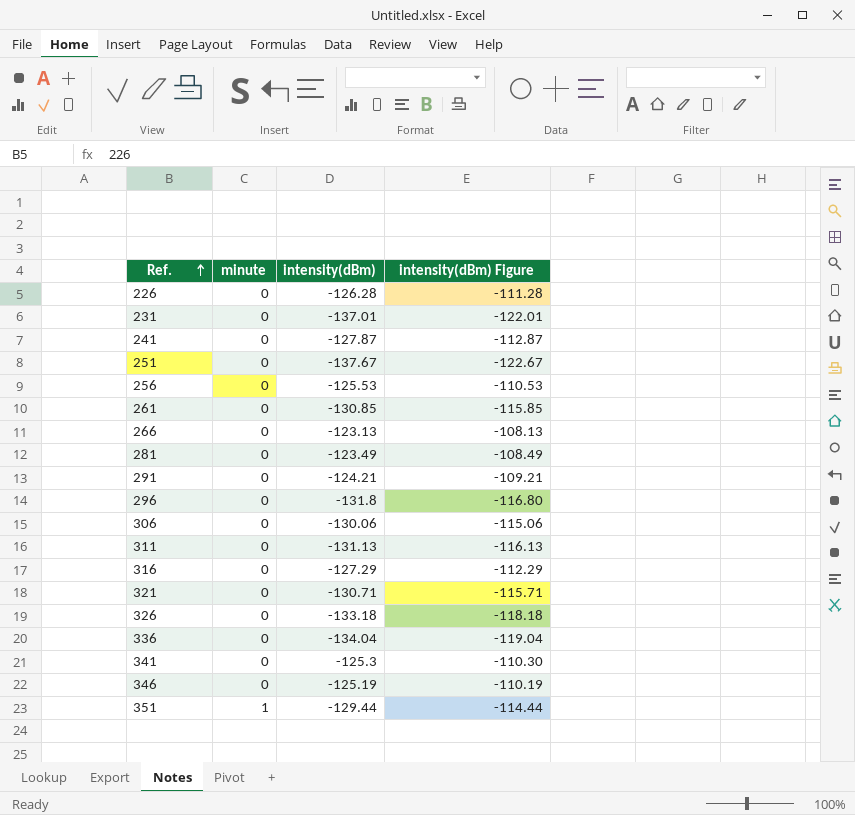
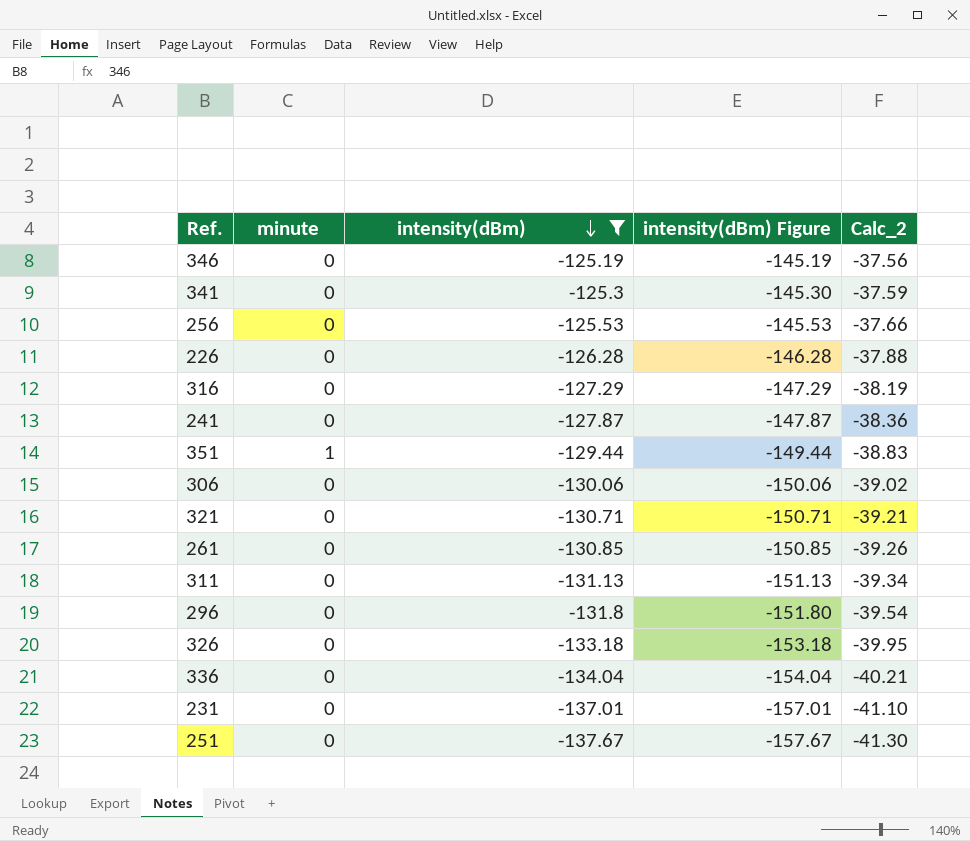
filter: none -> intensity(dBm) <= -125.19
row order: Ref. ascending -> intensity(dBm) descending
column intensity(dBm) Figure | formula: [intensity(dBm)] + 15 -> [intensity(dBm)] - 20
column Calc_2 | formula: none -> [intensity(dBm)] * 0.3

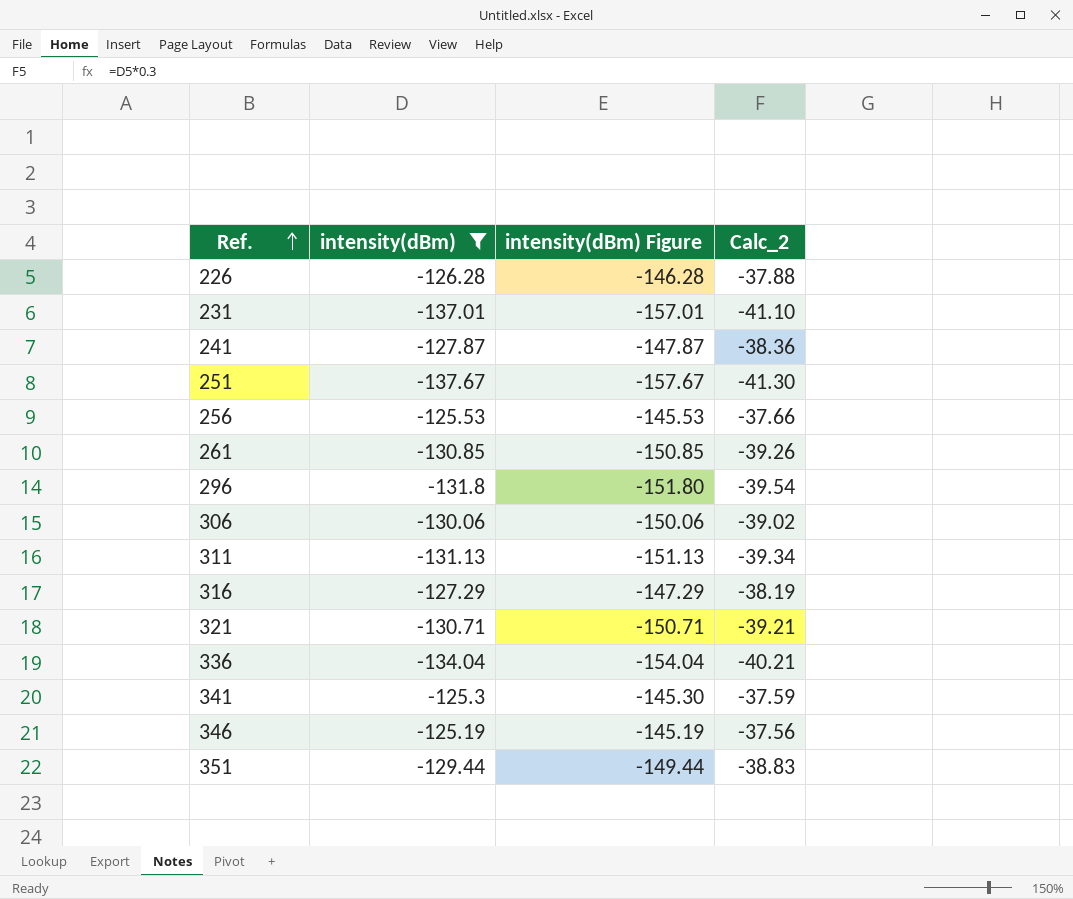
row order: intensity(dBm) descending -> Ref. ascending
column minute | position: 2 -> none
row 326: 0 | -133.18 | -153.18 | -39.95 -> none

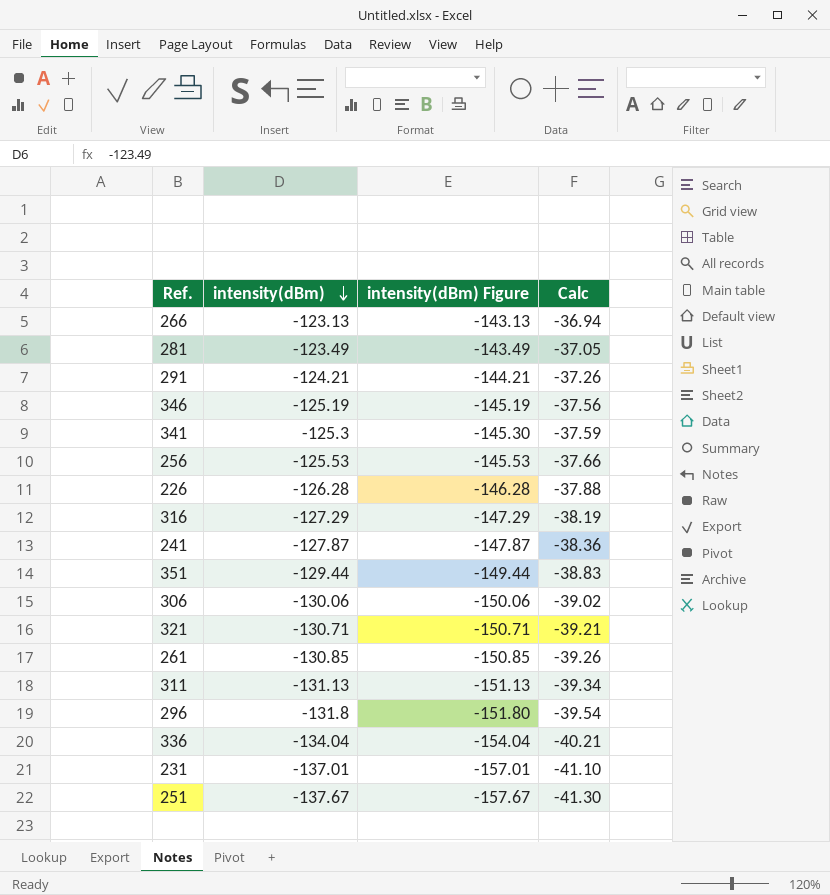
filter: intensity(dBm) <= -125.19 -> none
row order: Ref. ascending -> intensity(dBm) descending
column name: Calc_2 -> Calc

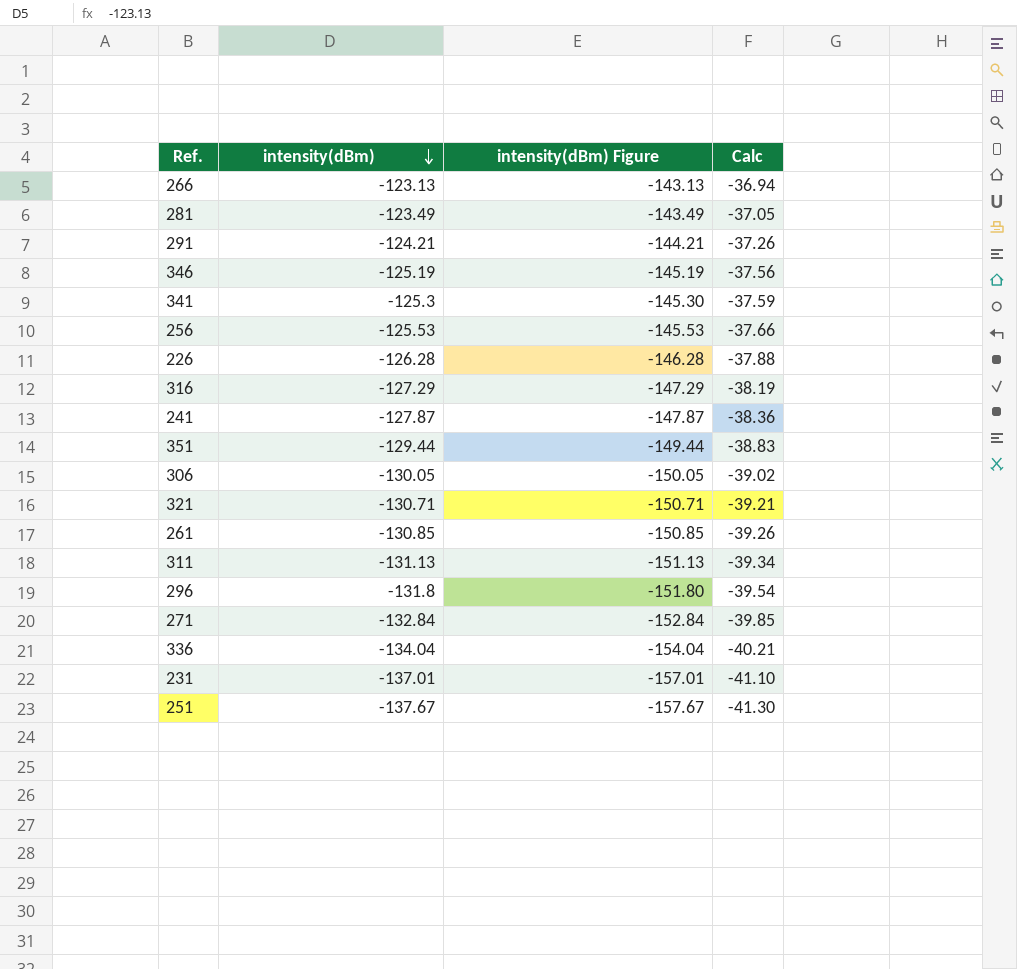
306 | intensity(dBm): -130.06 -> -130.05
306 | intensity(dBm) Figure: -150.06 -> -150.05
row 271: none -> -132.84 | -152.84 | -39.85

